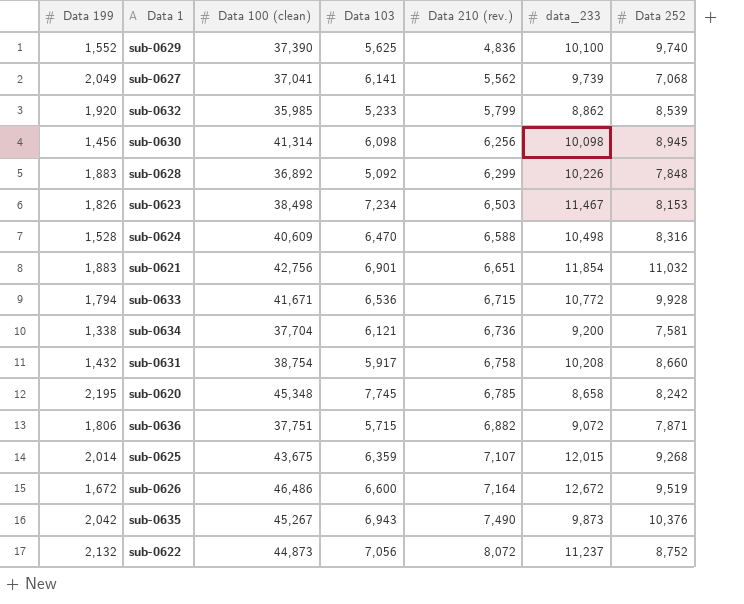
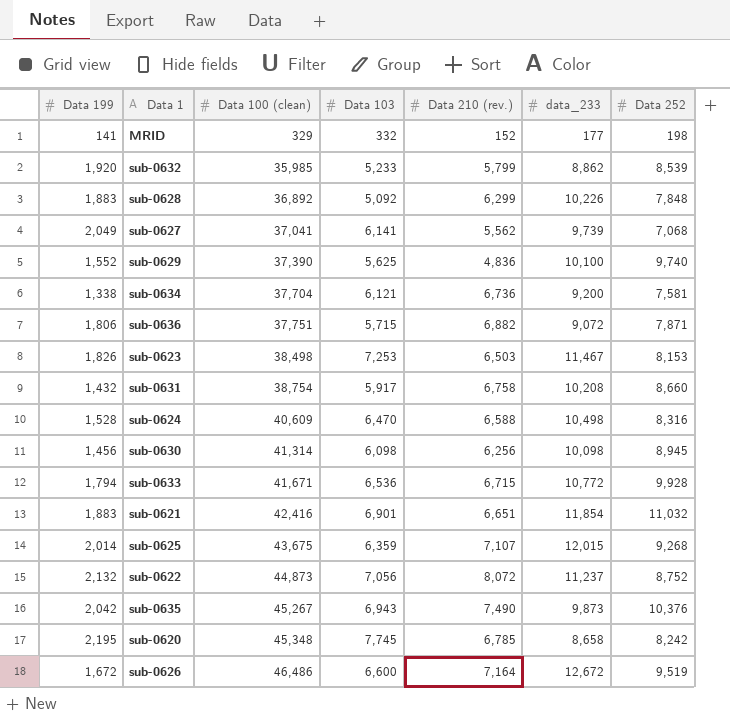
row order: Data 210 (rev.) ascending -> Data 100 (clean) ascending
row MRID: none -> 141 | 329 | 332 | 152 | 177 | 198
sub-0623 | Data 103: 7,234 -> 7,253
sub-0621 | Data 100 (clean): 42,756 -> 42,416

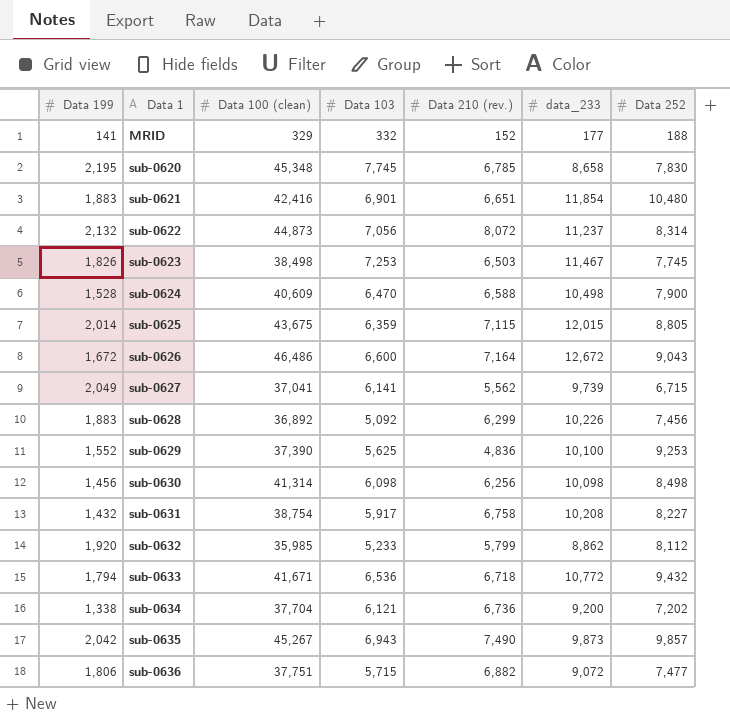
row order: Data 100 (clean) ascending -> Data 1 ascending
MRID | Data 252: 198 -> 188
sub-0620 | Data 252: 8,242 -> 7,830
sub-0621 | Data 252: 11,032 -> 10,480
sub-0622 | Data 252: 8,752 -> 8,314
sub-0623 | Data 252: 8,153 -> 7,745
sub-0624 | Data 252: 8,316 -> 7,900
sub-0625 | Data 210 (rev.): 7,107 -> 7,115
sub-0625 | Data 252: 9,268 -> 8,805
sub-0626 | Data 252: 9,519 -> 9,043
sub-0627 | Data 252: 7,068 -> 6,715
sub-0628 | Data 252: 7,848 -> 7,456
sub-0629 | Data 252: 9,740 -> 9,253
sub-0630 | Data 252: 8,945 -> 8,498
sub-0631 | Data 252: 8,660 -> 8,227
sub-0632 | Data 252: 8,539 -> 8,112
sub-0633 | Data 210 (rev.): 6,715 -> 6,718
sub-0633 | Data 252: 9,928 -> 9,432
sub-0634 | Data 252: 7,581 -> 7,202
sub-0635 | Data 252: 10,376 -> 9,857
sub-0636 | Data 252: 7,871 -> 7,477

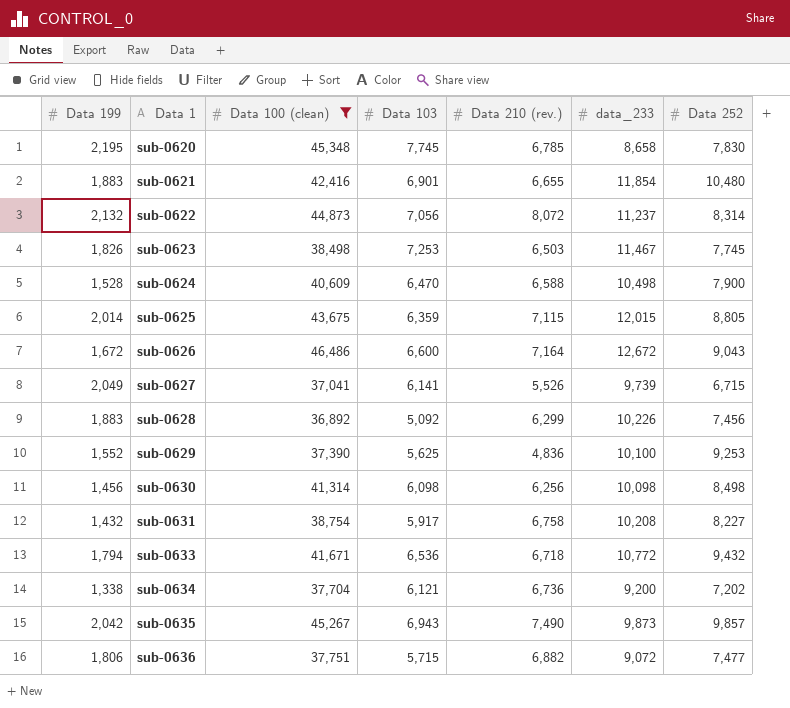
filter: none -> Data 100 (clean) >= 36,892
sub-0621 | Data 210 (rev.): 6,651 -> 6,655
sub-0627 | Data 210 (rev.): 5,562 -> 5,526

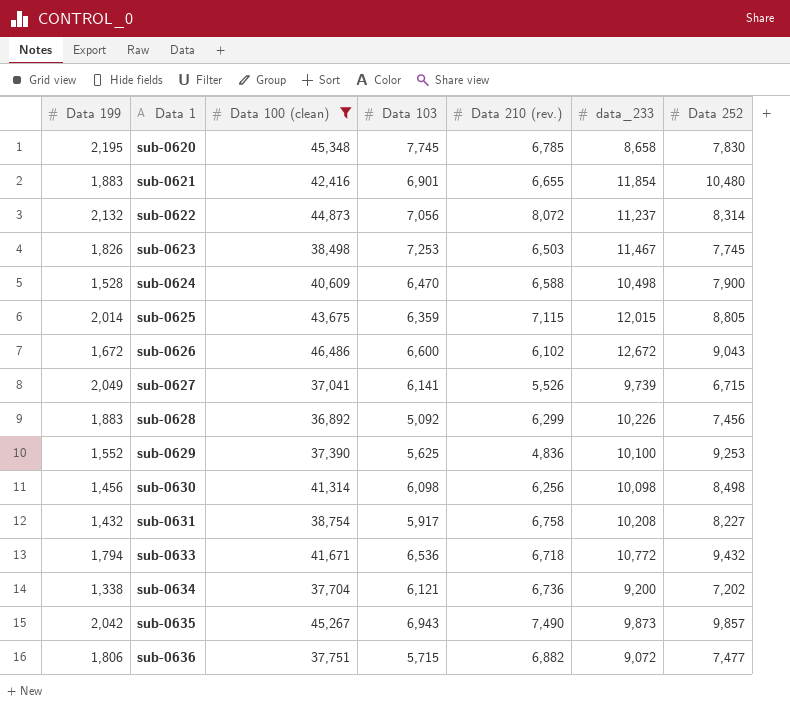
sub-0626 | Data 210 (rev.): 7,164 -> 6,102

